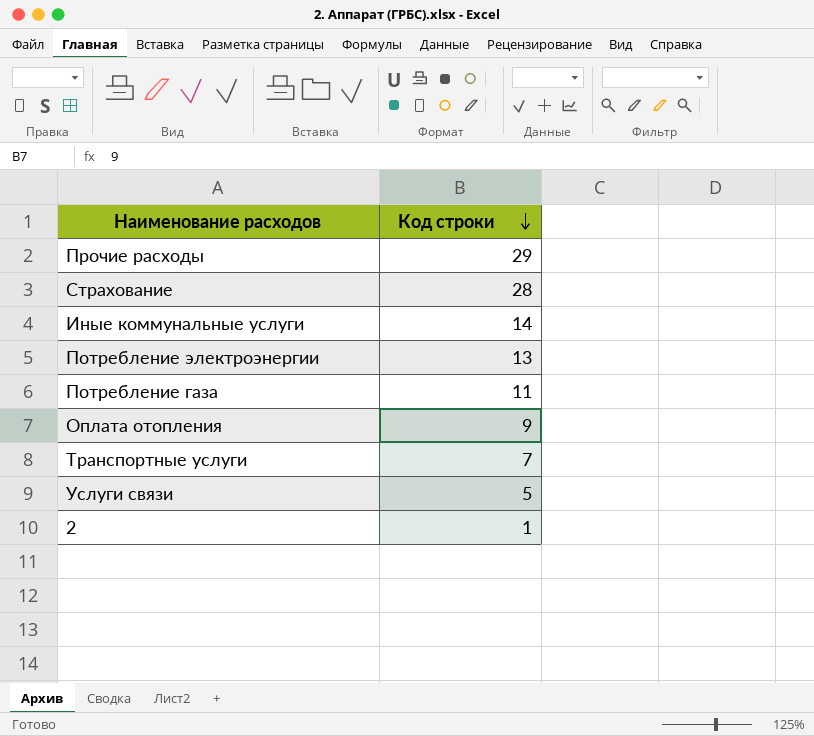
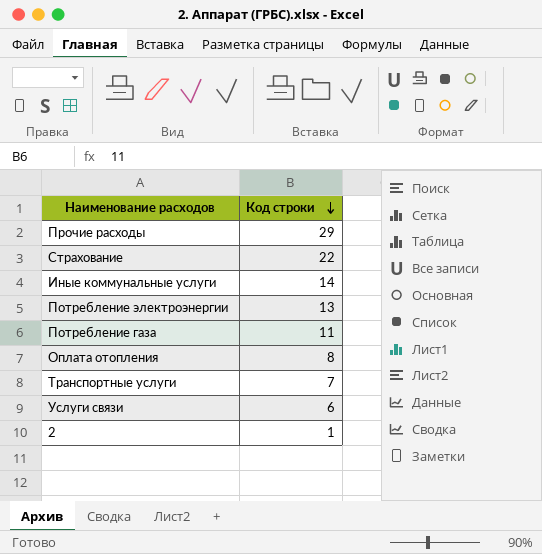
Страхование | Код строки: 28 -> 22
Оплата отопления | Код строки: 9 -> 8
Услуги связи | Код строки: 5 -> 6

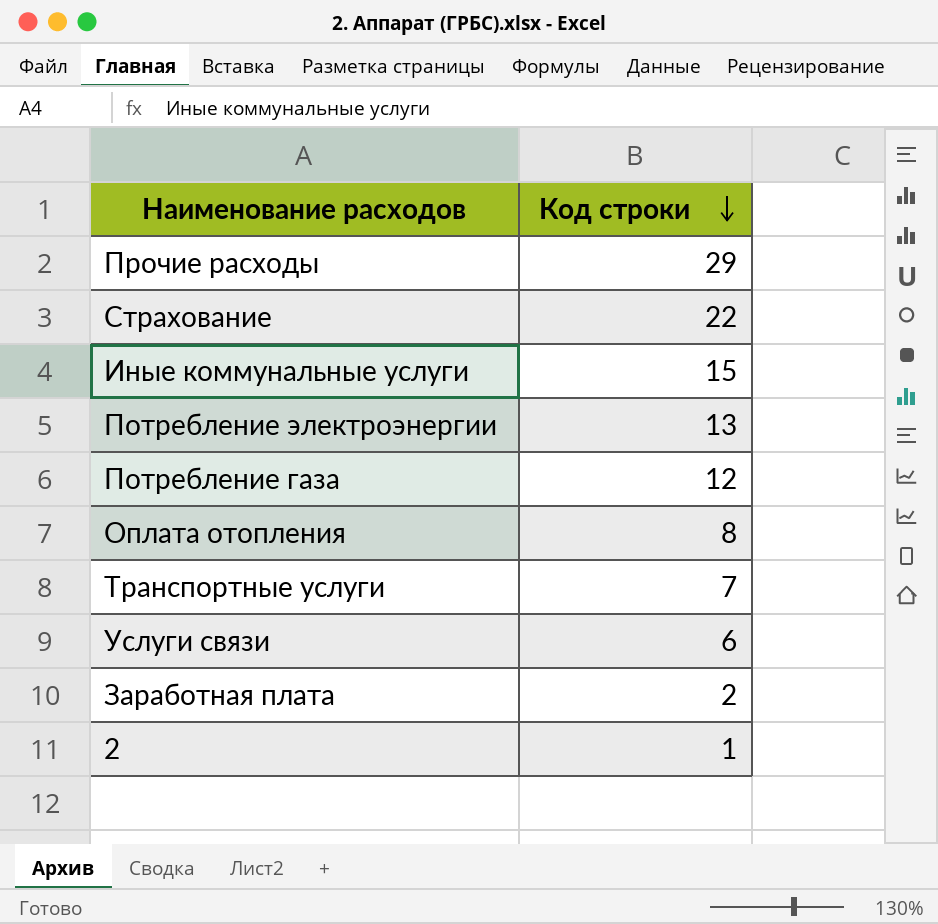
Иные коммунальные услуги | Код строки: 14 -> 15
Потребление газа | Код строки: 11 -> 12
row Заработная плата: none -> 2

